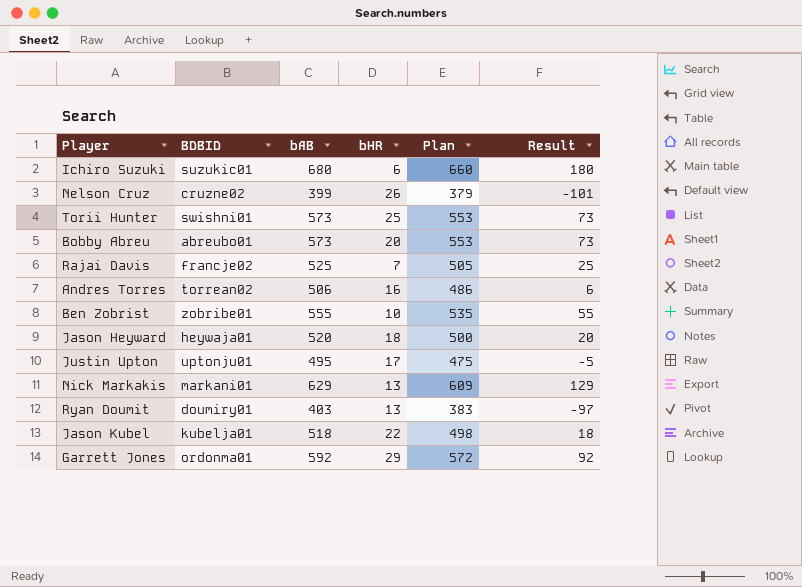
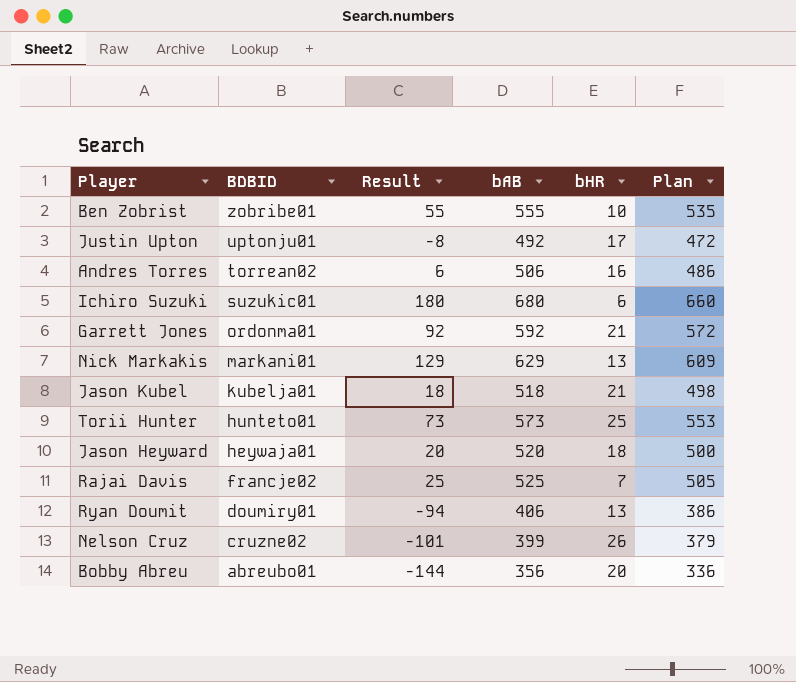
row order: none -> BDBID descending
column Result | position: 6 -> 3
Justin Upton | Result: -5 -> -8
Justin Upton | bAB: 495 -> 492
Justin Upton | Plan: 475 -> 472
Garrett Jones | bHR: 29 -> 21
Jason Kubel | bHR: 22 -> 21
Torii Hunter | BDBID: swishni01 -> hunteto01
Ryan Doumit | Result: -97 -> -94
Ryan Doumit | bAB: 403 -> 406
Ryan Doumit | Plan: 383 -> 386
Bobby Abreu | Result: 73 -> -144
Bobby Abreu | bAB: 573 -> 356
Bobby Abreu | Plan: 553 -> 336

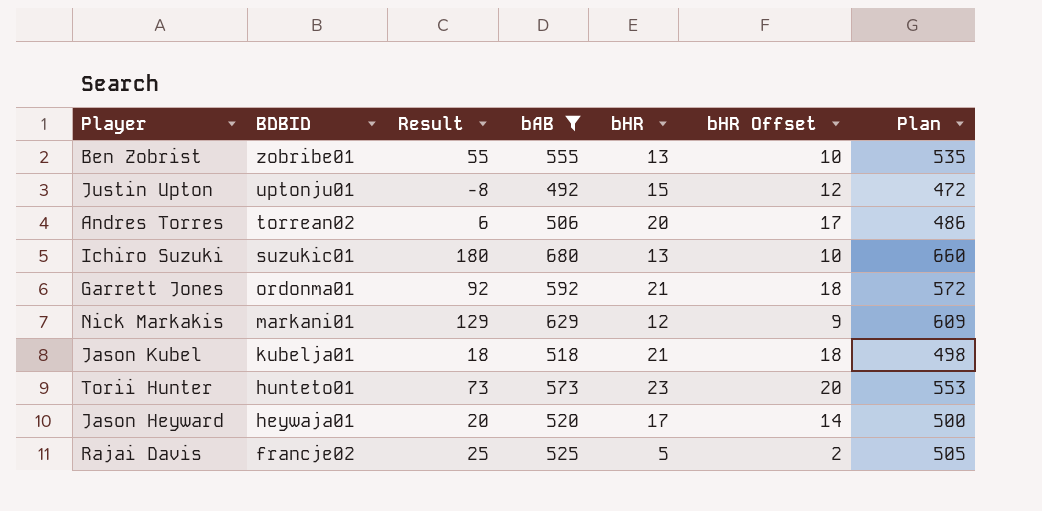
filter: none -> bAB >= 492
column bHR Offset | formula: none -> [bHR] - 3
Ben Zobrist | bHR: 10 -> 13
Justin Upton | bHR: 17 -> 15
Andres Torres | bHR: 16 -> 20
Ichiro Suzuki | bHR: 6 -> 13
Nick Markakis | bHR: 13 -> 12
Torii Hunter | bHR: 25 -> 23
Jason Heyward | bHR: 18 -> 17
Rajai Davis | bHR: 7 -> 5

